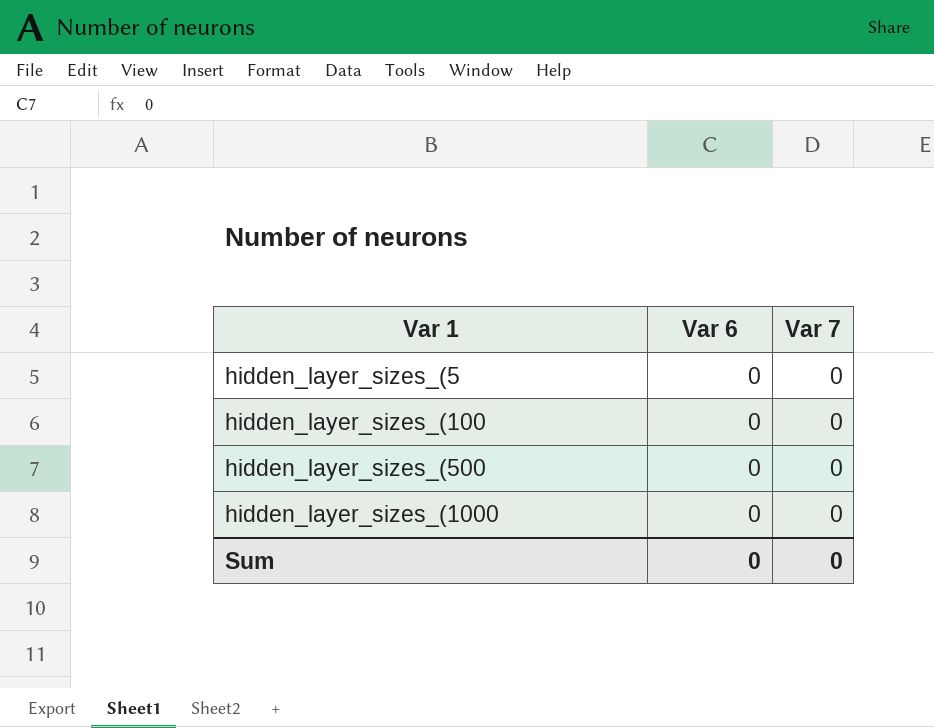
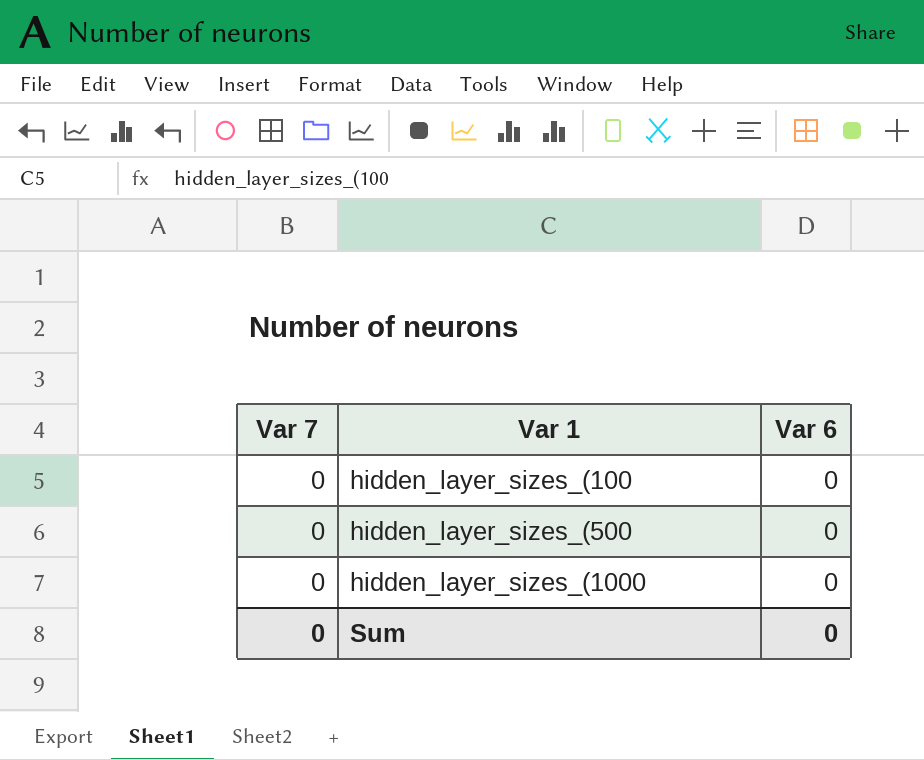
column Var 7 | position: 3 -> 1
row hidden_layer_sizes_(5: 0 | 0 -> none

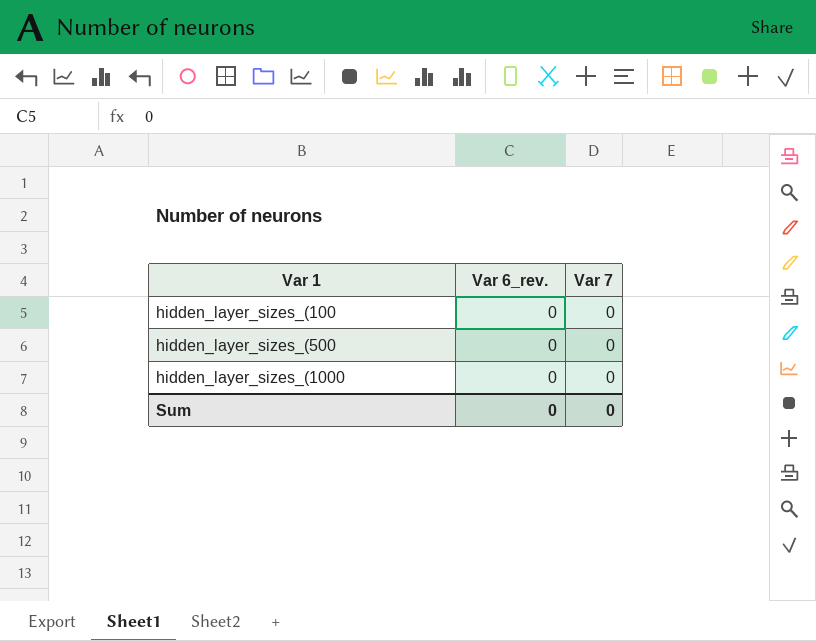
column name: Var 6 -> Var 6_rev.
column Var 7 | position: 1 -> 3

